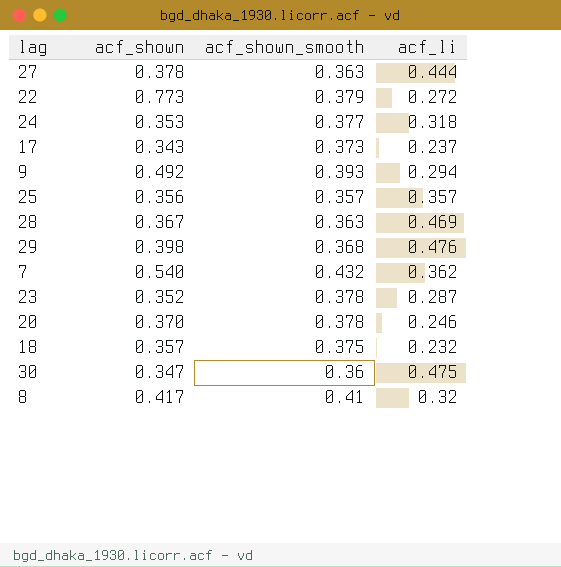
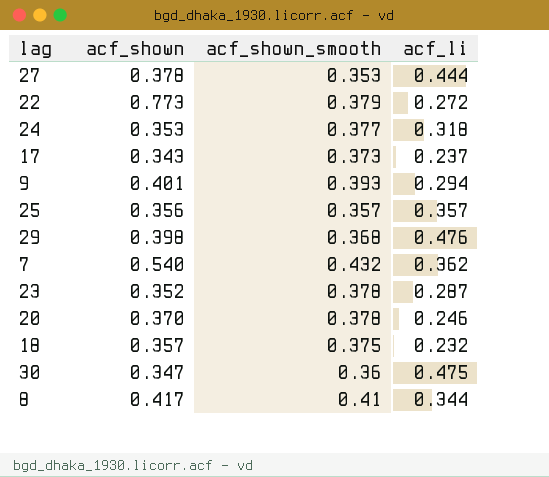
row 28: 0.367 | 0.363 | 0.469 -> none
27 | acf_shown_smooth: 0.363 -> 0.353
9 | acf_shown: 0.492 -> 0.401
8 | acf_li: 0.32 -> 0.344

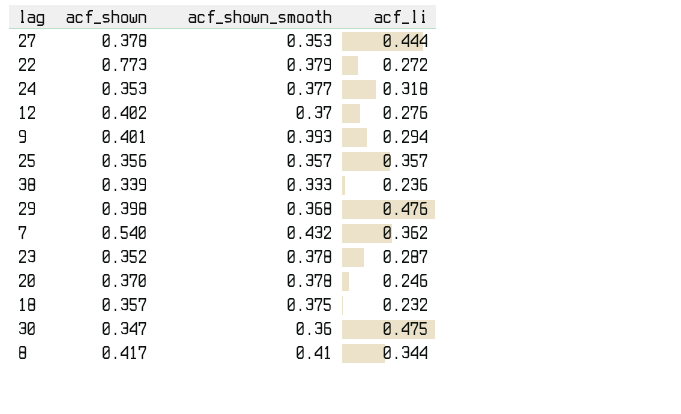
row 17: 0.343 | 0.373 | 0.237 -> none
row 12: none -> 0.402 | 0.37 | 0.276
row 38: none -> 0.339 | 0.333 | 0.236

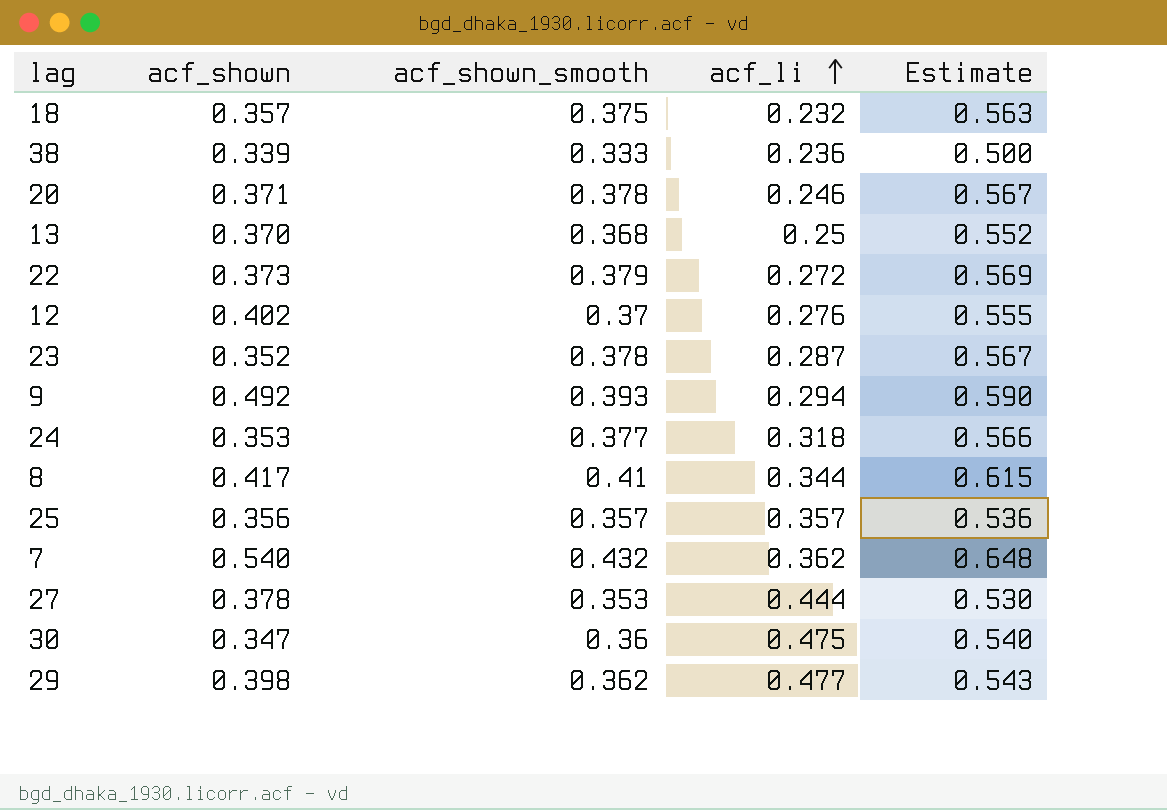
row order: none -> acf_li ascending
column Estimate | formula: none -> [acf_shown_smooth] * 1.5
20 | acf_shown: 0.370 -> 0.371
row 13: none -> 0.370 | 0.368 | 0.25 | 0.552
22 | acf_shown: 0.773 -> 0.373
9 | acf_shown: 0.401 -> 0.492
29 | acf_shown_smooth: 0.368 -> 0.362
29 | acf_li: 0.476 -> 0.477

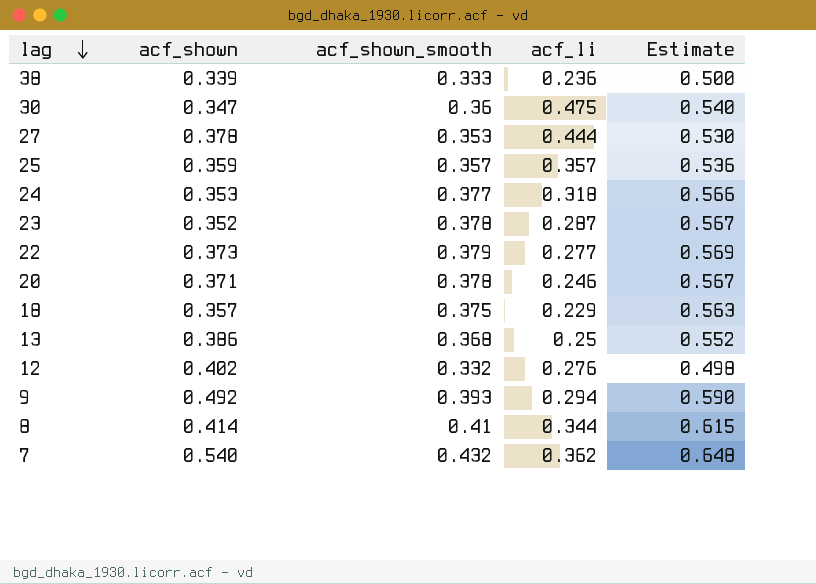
row order: acf_li ascending -> lag descending
row 29: 0.398 | 0.362 | 0.477 | 0.543 -> none
25 | acf_shown: 0.356 -> 0.359
22 | acf_li: 0.272 -> 0.277
18 | acf_li: 0.232 -> 0.229
13 | acf_shown: 0.370 -> 0.386
12 | acf_shown_smooth: 0.37 -> 0.332
12 | Estimate: 0.555 -> 0.498
8 | acf_shown: 0.417 -> 0.414

